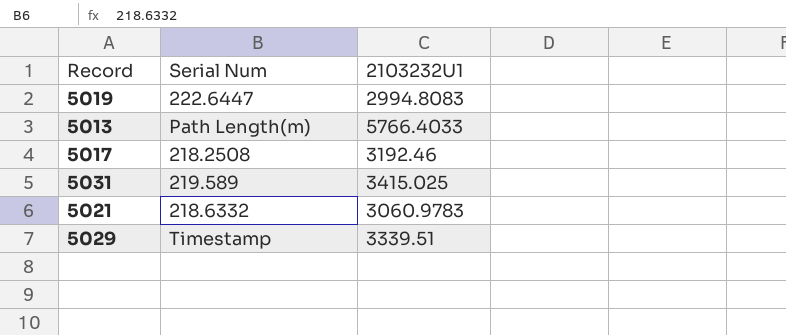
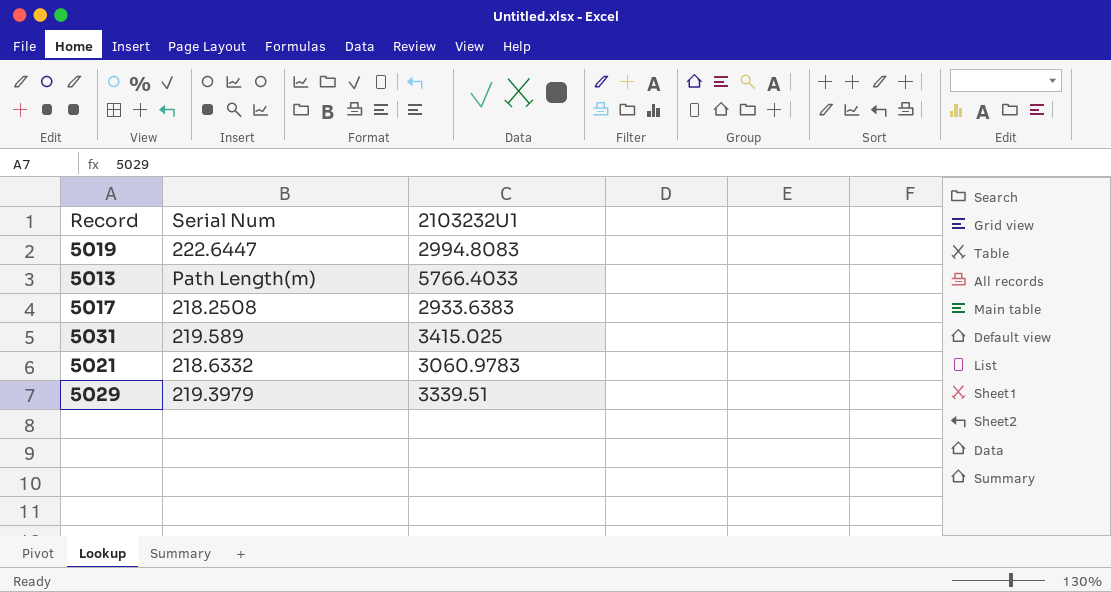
5017 | 2103232U1: 3192.46 -> 2933.6383
5029 | Serial Num: Timestamp -> 219.3979

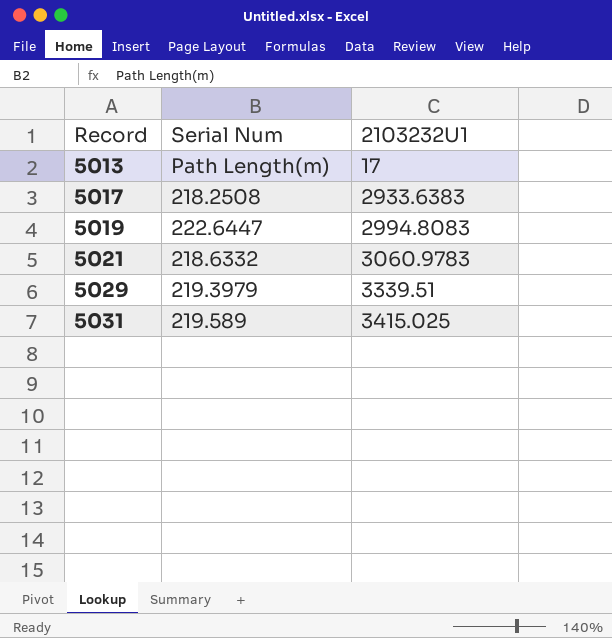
row order: none -> Record ascending
5013 | 2103232U1: 5766.4033 -> 17

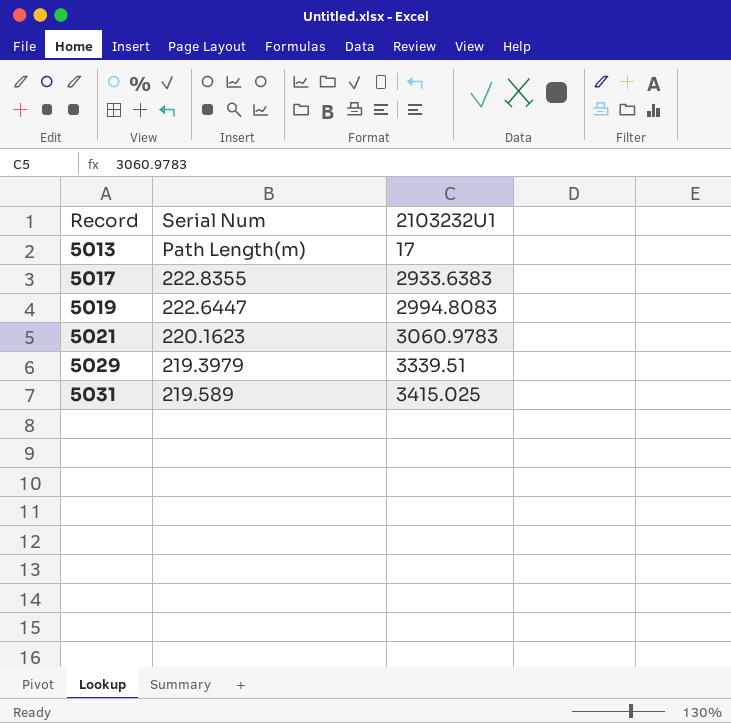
5017 | Serial Num: 218.2508 -> 222.8355
5021 | Serial Num: 218.6332 -> 220.1623

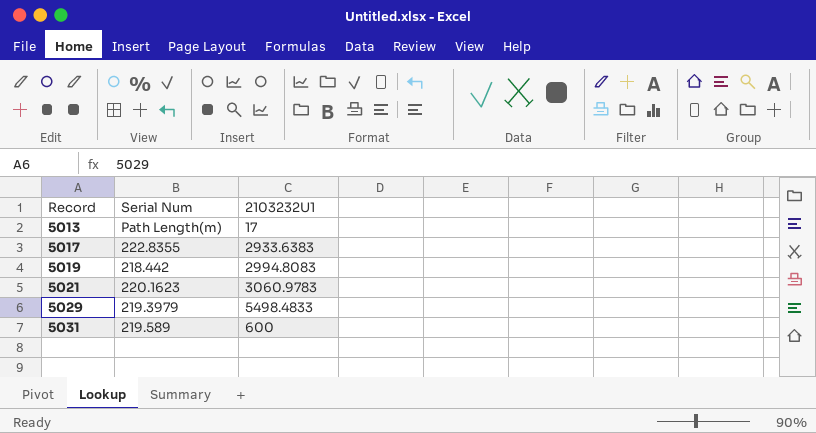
5019 | Serial Num: 222.6447 -> 218.442
5029 | 2103232U1: 3339.51 -> 5498.4833
5031 | 2103232U1: 3415.025 -> 600

